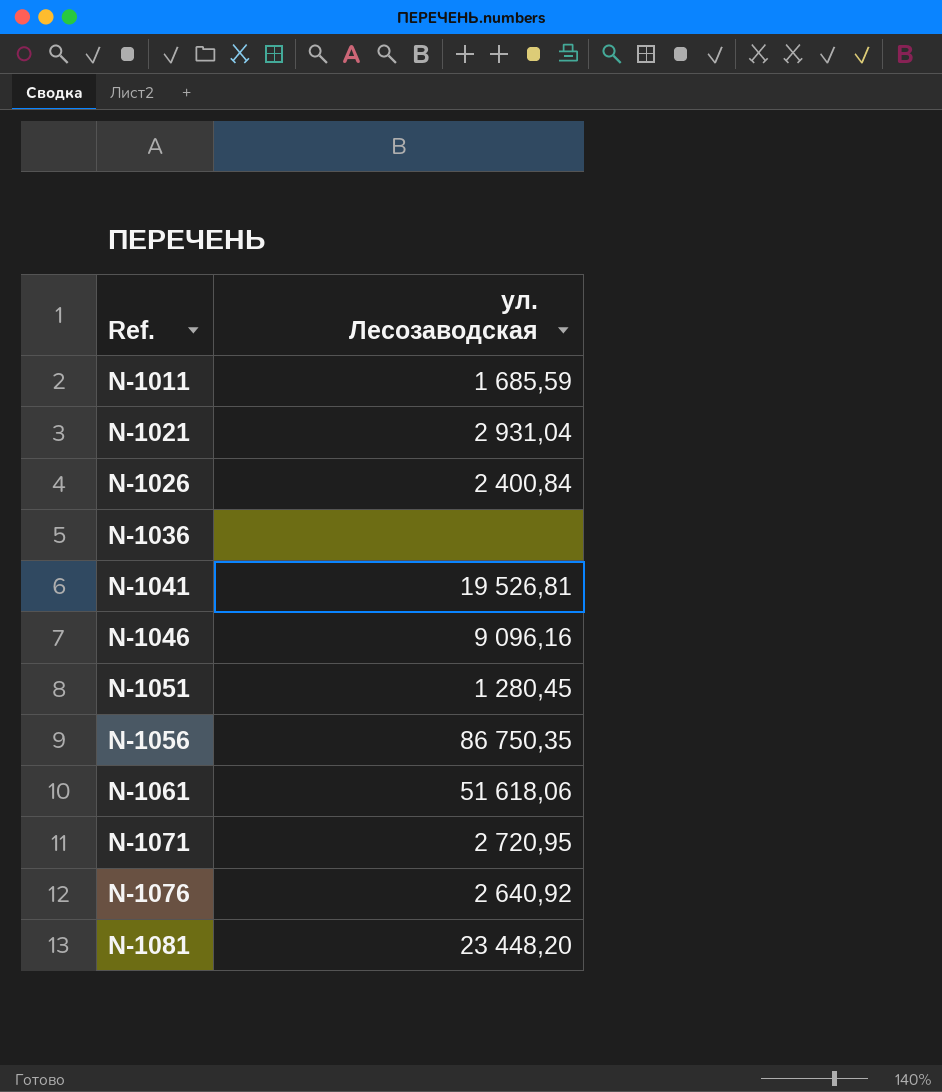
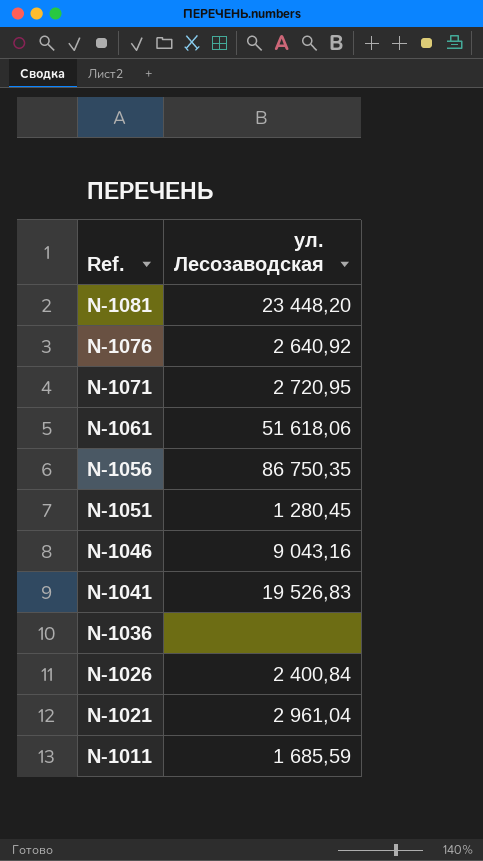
row order: Ref. ascending -> Ref. descending
N-1046 | ул. Лесозаводская: 9 096,16 -> 9 043,16
N-1041 | ул. Лесозаводская: 19 526,81 -> 19 526,83
N-1021 | ул. Лесозаводская: 2 931,04 -> 2 961,04

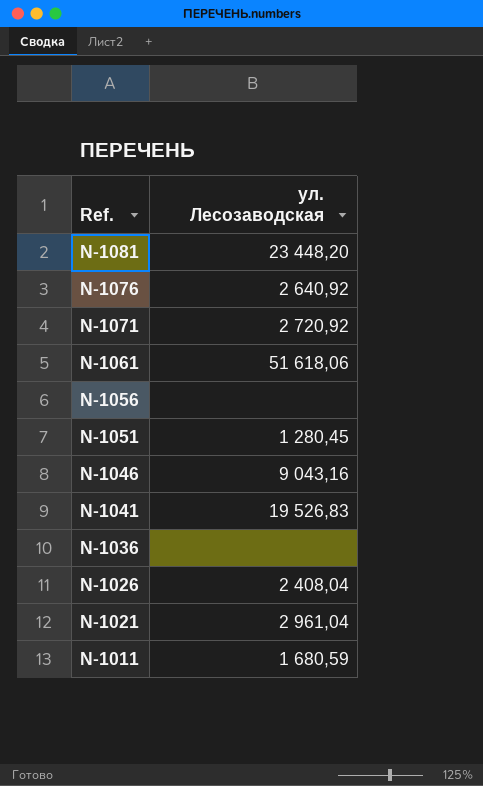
N-1071 | ул. Лесозаводская: 2 720,95 -> 2 720,92
N-1056 | ул. Лесозаводская: 86 750,35 -> none
N-1026 | ул. Лесозаводская: 2 400,84 -> 2 408,04
N-1011 | ул. Лесозаводская: 1 685,59 -> 1 680,59

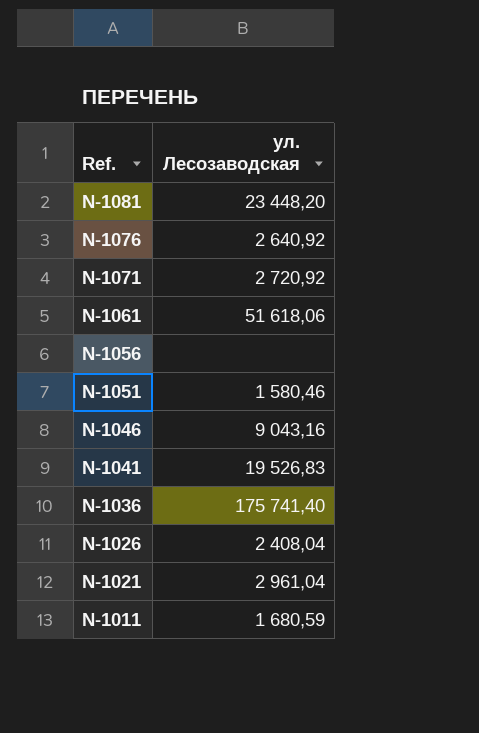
N-1051 | ул. Лесозаводская: 1 280,45 -> 1 580,46
N-1036 | ул. Лесозаводская: none -> 175 741,40

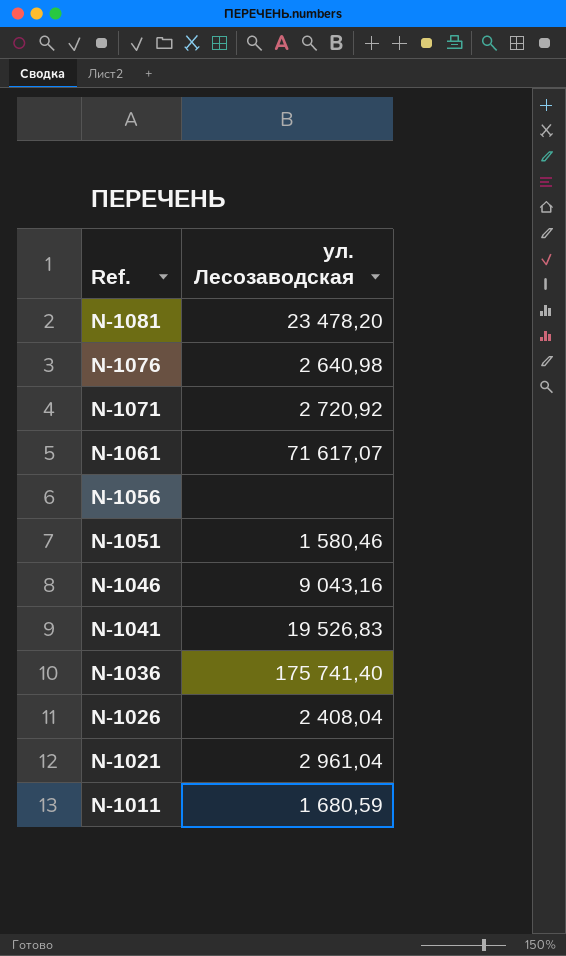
N-1081 | ул. Лесозаводская: 23 448,20 -> 23 478,20
N-1076 | ул. Лесозаводская: 2 640,92 -> 2 640,98
N-1061 | ул. Лесозаводская: 51 618,06 -> 71 617,07

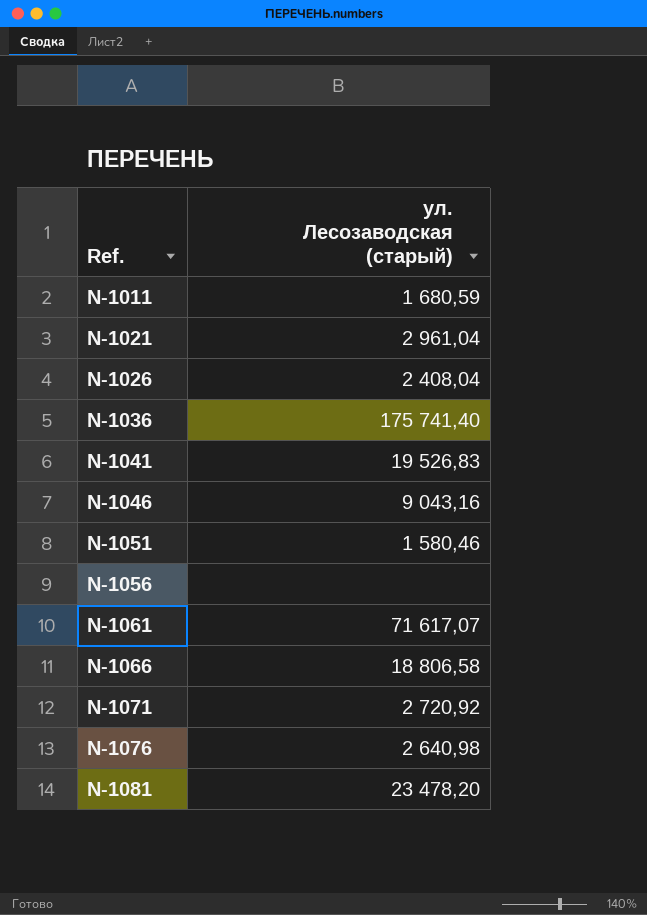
row order: Ref. descending -> Ref. ascending
column name: ул. Лесозаводская -> ул. Лесозаводская (старый)
row N-1066: none -> 18 806,58

